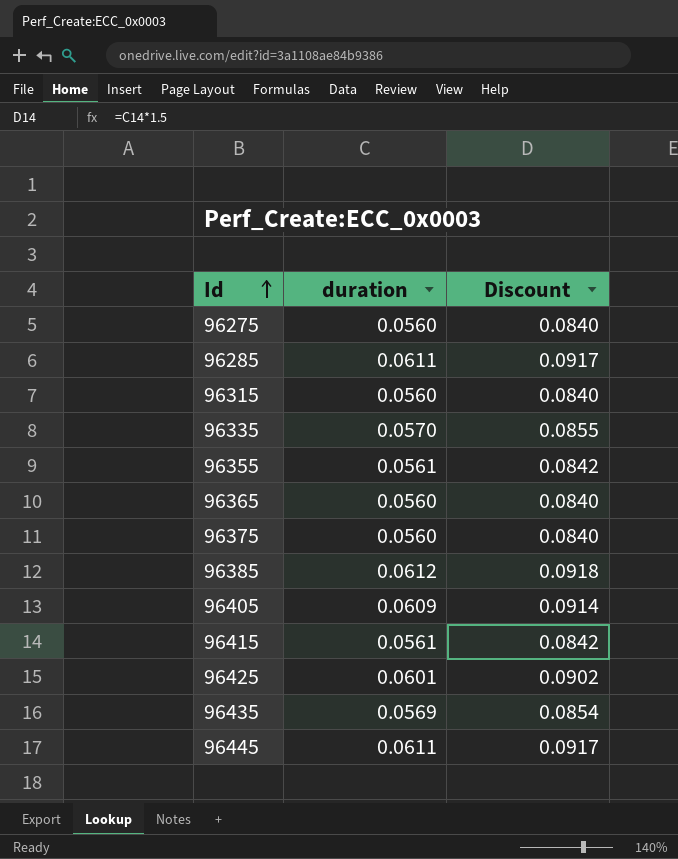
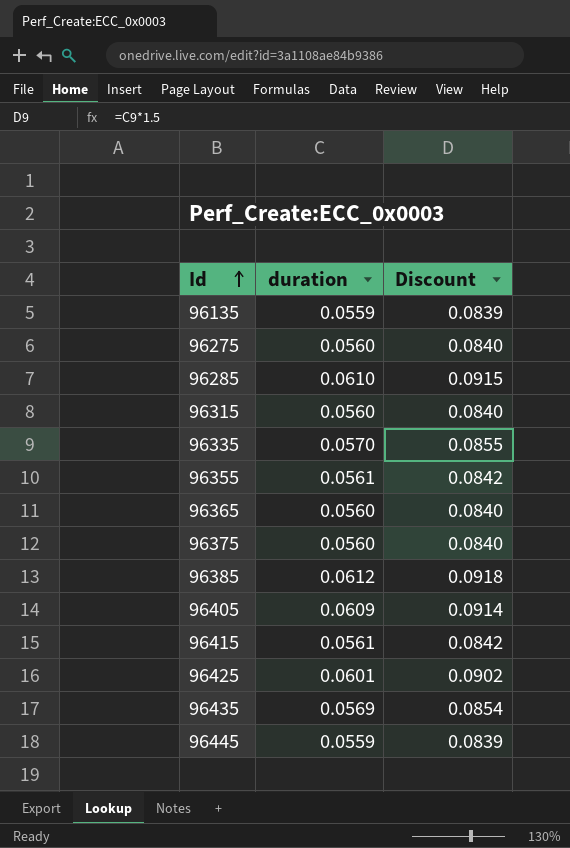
row 96135: none -> 0.0559 | 0.0839
96285 | duration: 0.0611 -> 0.0610
96285 | Discount: 0.0917 -> 0.0915
96445 | duration: 0.0611 -> 0.0559
96445 | Discount: 0.0917 -> 0.0839

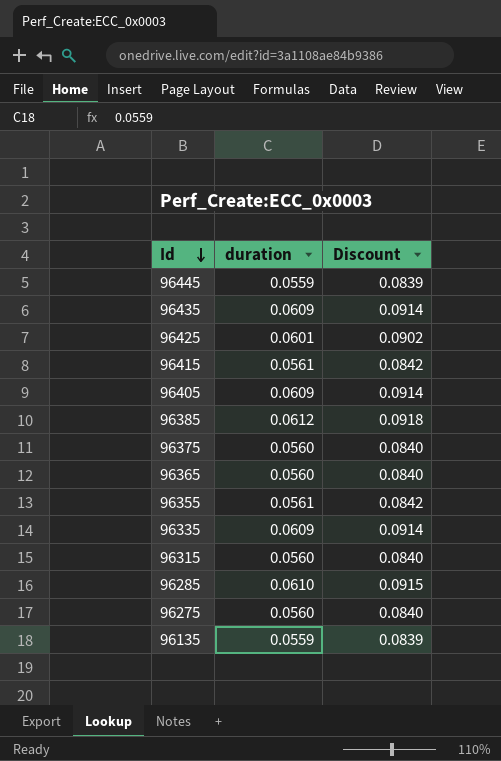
row order: Id ascending -> Id descending
96435 | duration: 0.0569 -> 0.0609
96435 | Discount: 0.0854 -> 0.0914
96335 | duration: 0.0570 -> 0.0609
96335 | Discount: 0.0855 -> 0.0914

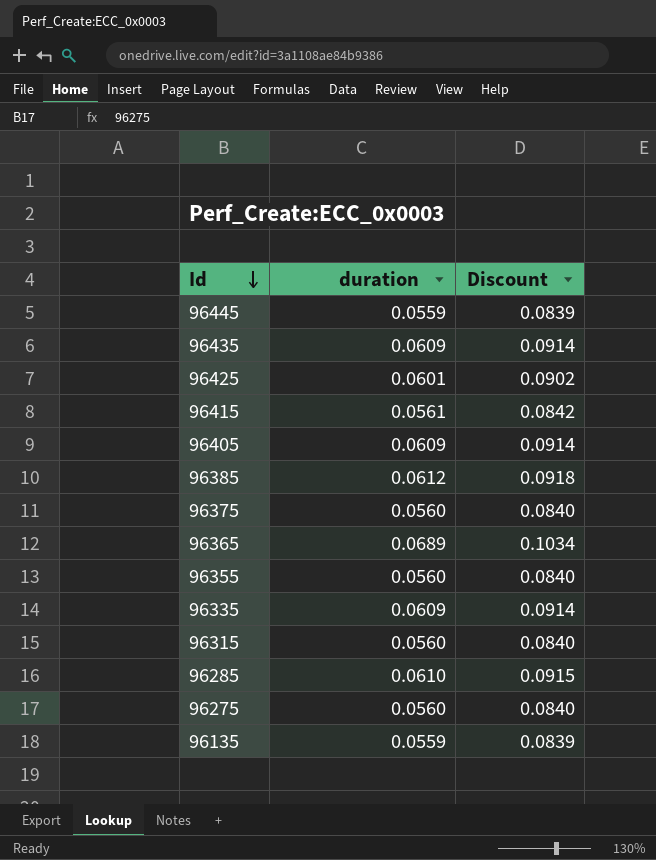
96365 | duration: 0.0560 -> 0.0689
96365 | Discount: 0.0840 -> 0.1034
96355 | duration: 0.0561 -> 0.0560
96355 | Discount: 0.0842 -> 0.0840

